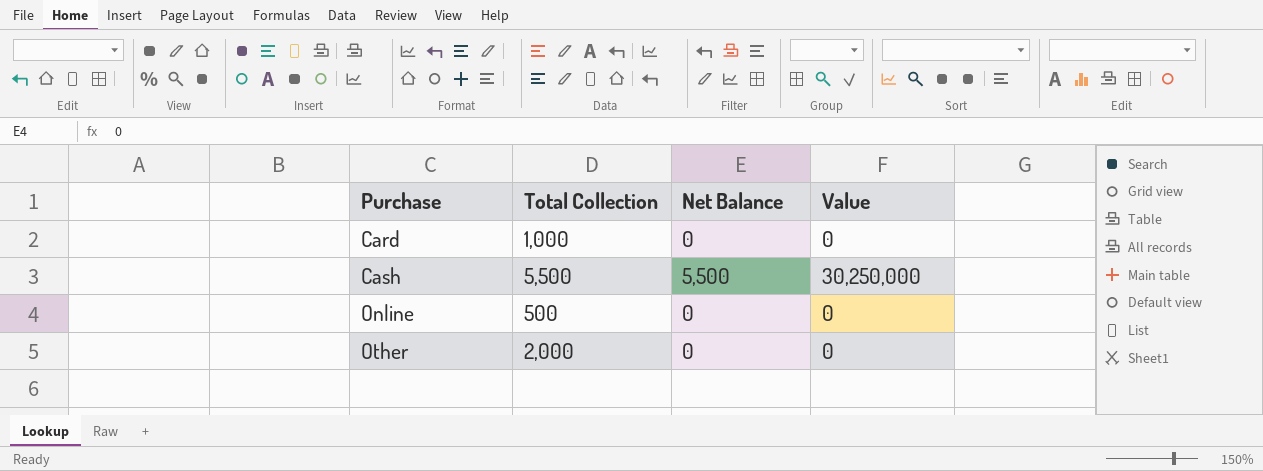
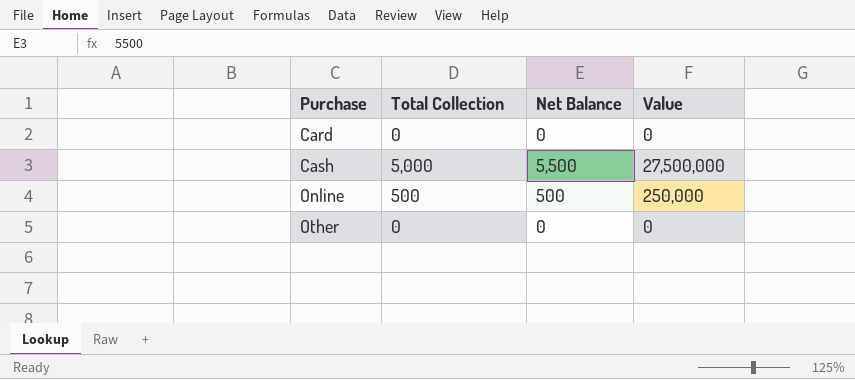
Card | Total Collection: 1,000 -> 0
Cash | Total Collection: 5,500 -> 5,000
Cash | Value: 30,250,000 -> 27,500,000
Online | Net Balance: 0 -> 500
Online | Value: 0 -> 250,000
Other | Total Collection: 2,000 -> 0

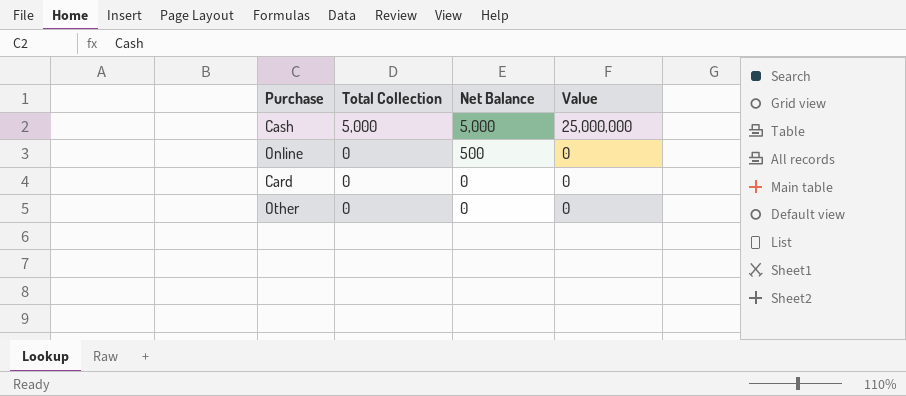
row order: Purchase ascending -> Total Collection descending
Cash | Net Balance: 5,500 -> 5,000
Cash | Value: 27,500,000 -> 25,000,000
Online | Total Collection: 500 -> 0
Online | Value: 250,000 -> 0

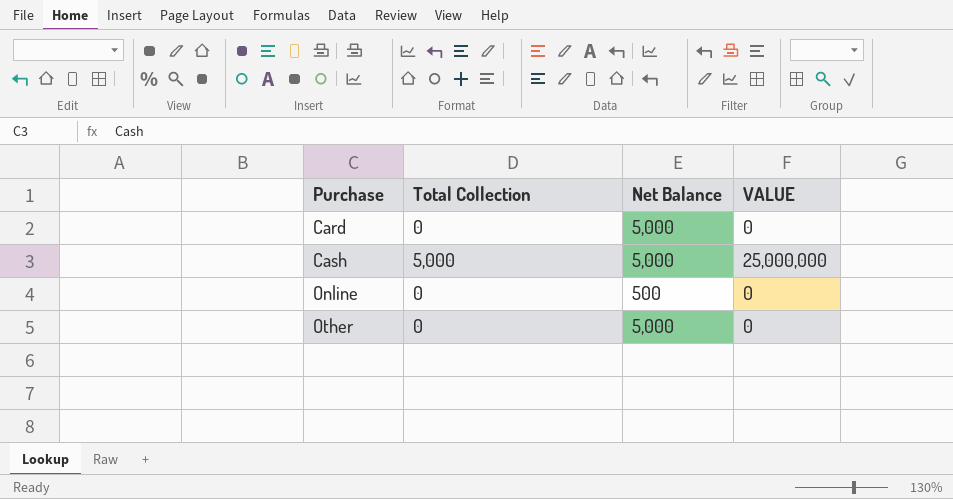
row order: Total Collection descending -> Purchase ascending
column name: Value -> VALUE
Card | Net Balance: 0 -> 5,000
Other | Net Balance: 0 -> 5,000

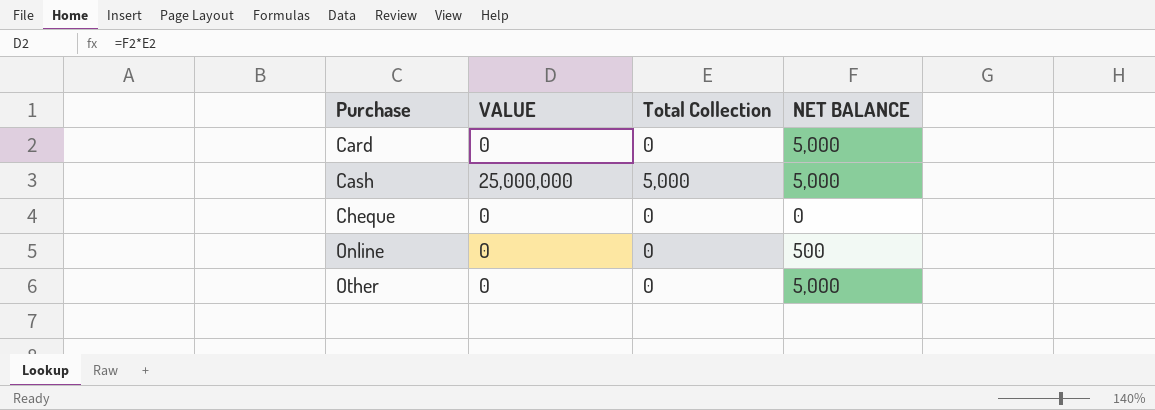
column VALUE | position: 4 -> 2
column name: Net Balance -> NET BALANCE
row Cheque: none -> 0 | 0 | 0

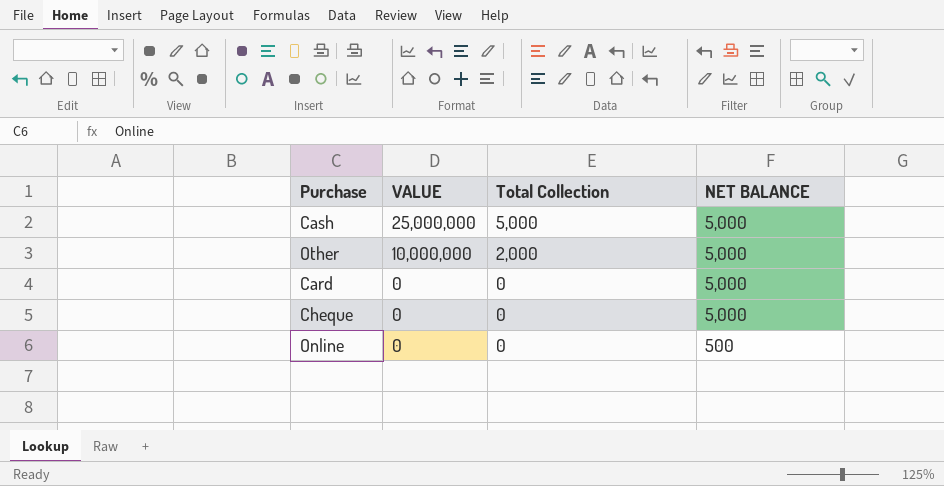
row order: Purchase ascending -> VALUE descending
Other | VALUE: 0 -> 10,000,000
Other | Total Collection: 0 -> 2,000
Cheque | NET BALANCE: 0 -> 5,000

